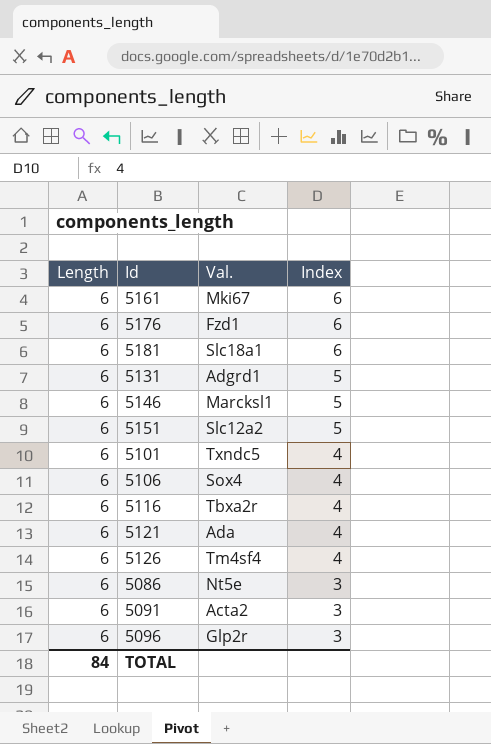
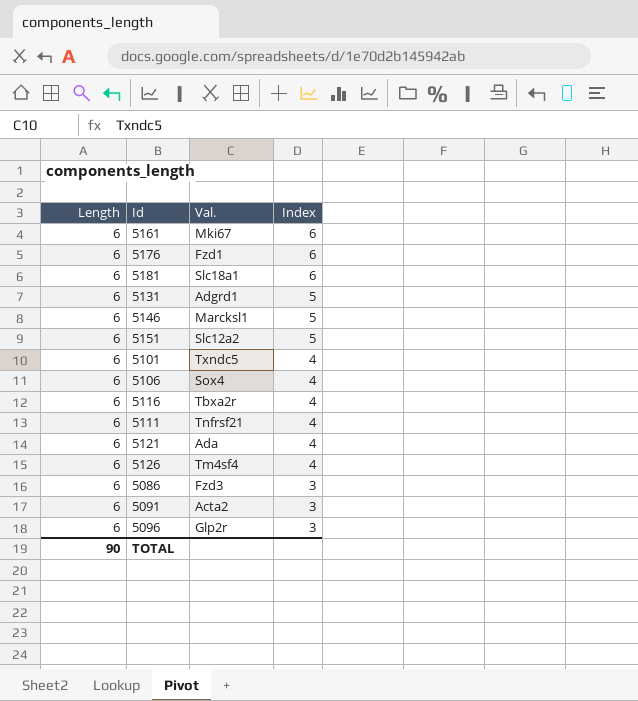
row 5111: none -> 6 | Tnfrsf21 | 4
5086 | Val.: Nt5e -> Fzd3
TOTAL | Length: 84 -> 90

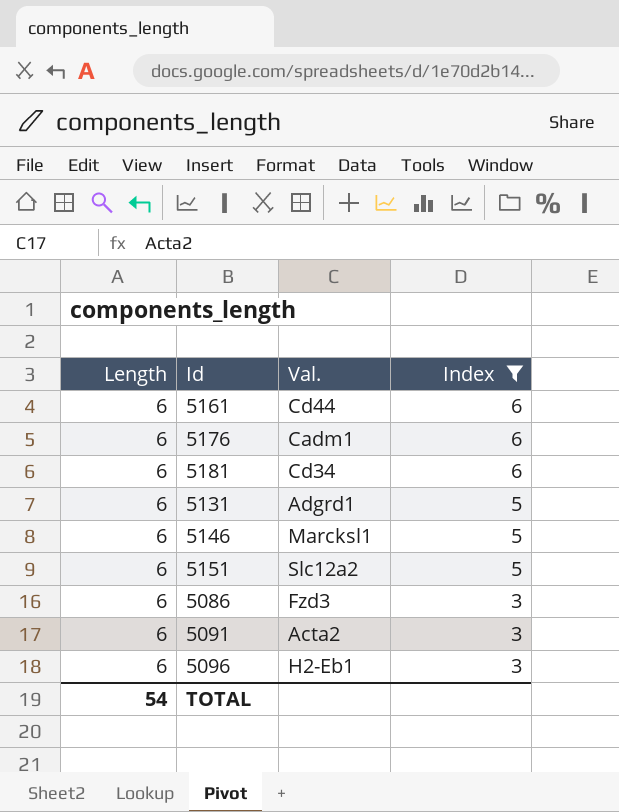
filter: none -> Index != 4
5161 | Val.: Mki67 -> Cd44
5176 | Val.: Fzd1 -> Cadm1
5181 | Val.: Slc18a1 -> Cd34
5096 | Val.: Glp2r -> H2-Eb1
TOTAL | Length: 90 -> 54

